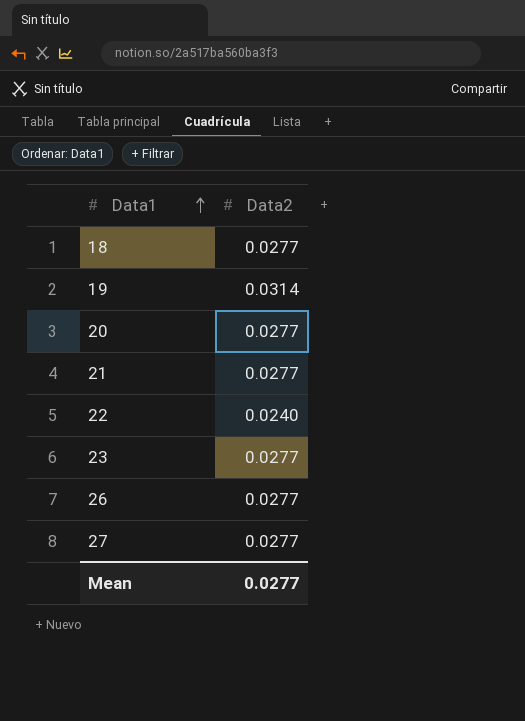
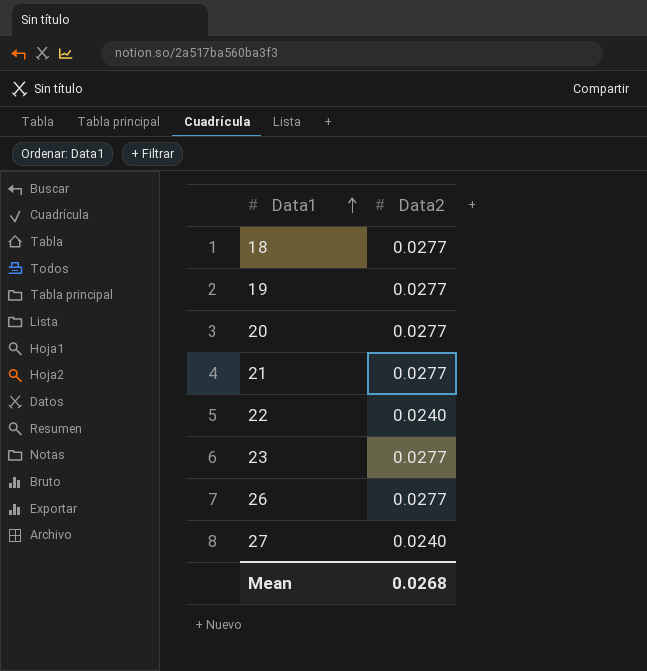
19 | Data2: 0.0314 -> 0.0277
27 | Data2: 0.0277 -> 0.0240
Mean | Data2: 0.0277 -> 0.0268

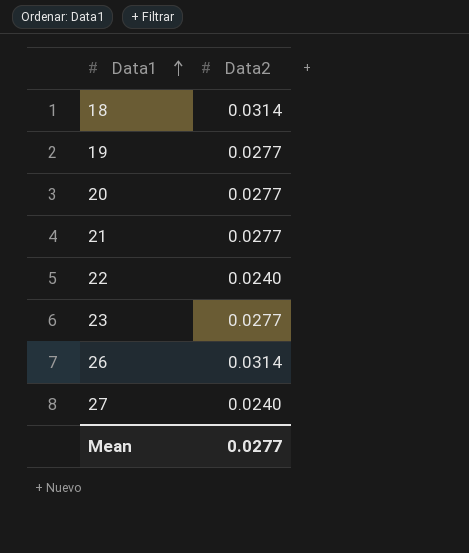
18 | Data2: 0.0277 -> 0.0314
26 | Data2: 0.0277 -> 0.0314
Mean | Data2: 0.0268 -> 0.0277

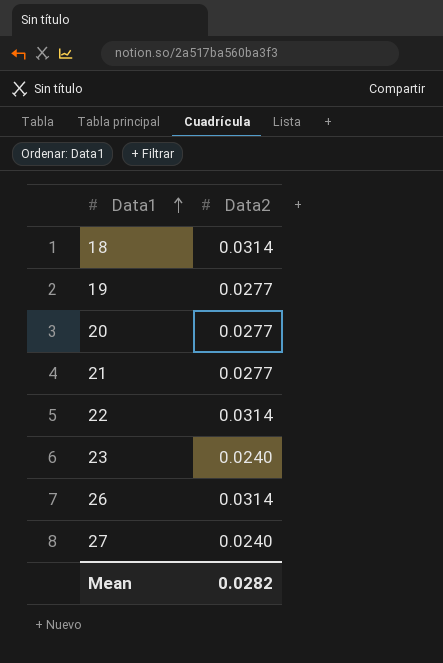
22 | Data2: 0.0240 -> 0.0314
23 | Data2: 0.0277 -> 0.0240
Mean | Data2: 0.0277 -> 0.0282

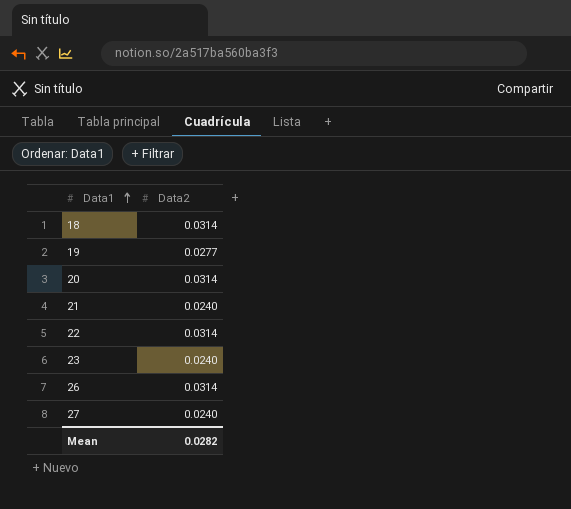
20 | Data2: 0.0277 -> 0.0314
21 | Data2: 0.0277 -> 0.0240

